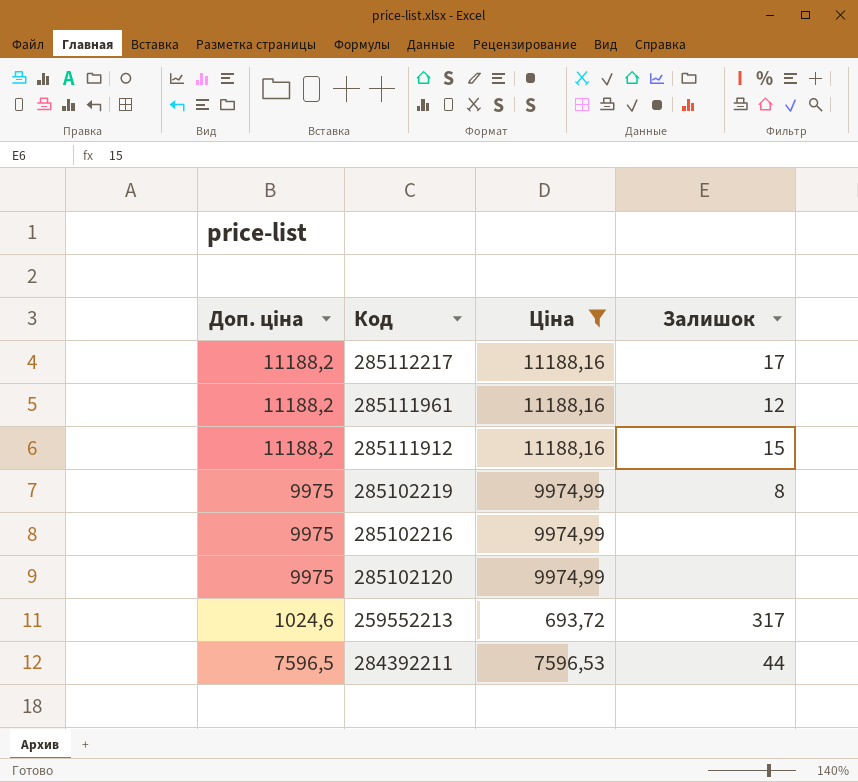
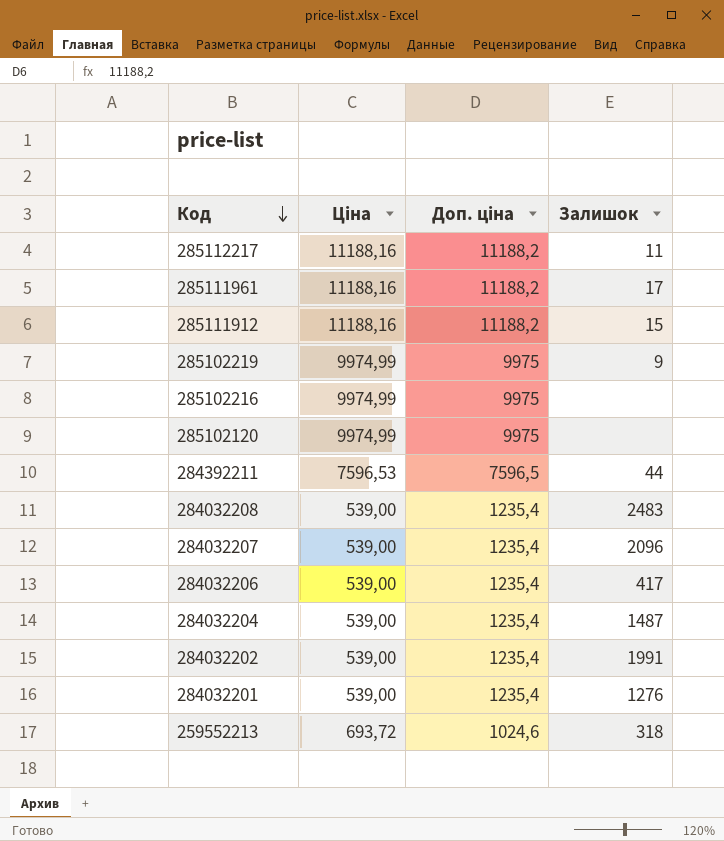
filter: Ціна != 539,00 -> none
row order: none -> Код descending
column Доп. ціна | position: 1 -> 3
285112217 | Залишок: 17 -> 11
285111961 | Залишок: 12 -> 17
285102219 | Залишок: 8 -> 9
259552213 | Залишок: 317 -> 318

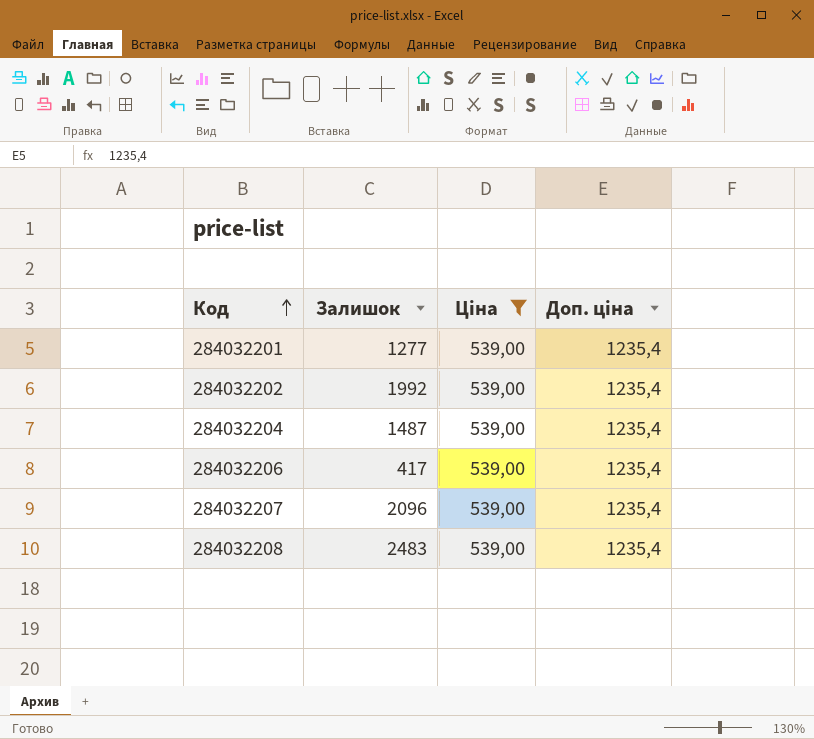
filter: none -> Ціна = 539,00
row order: Код descending -> Код ascending
column Залишок | position: 4 -> 2
284032201 | Залишок: 1276 -> 1277
284032202 | Залишок: 1991 -> 1992

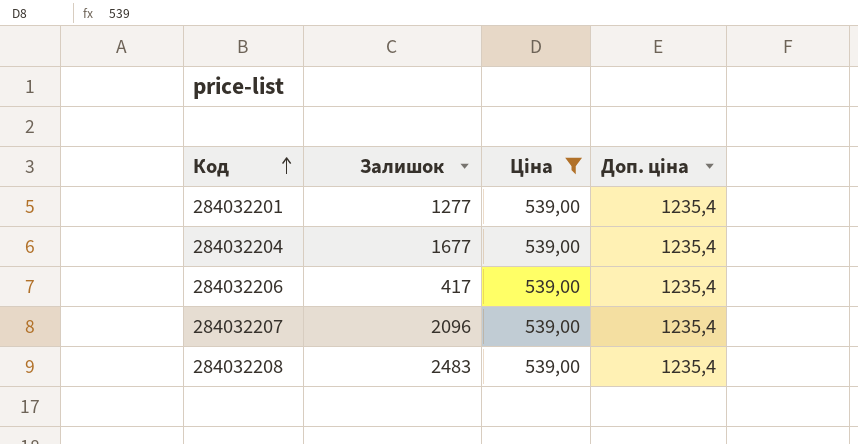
row 284032202: 1992 | 539,00 | 1235,4 -> none
284032204 | Залишок: 1487 -> 1677

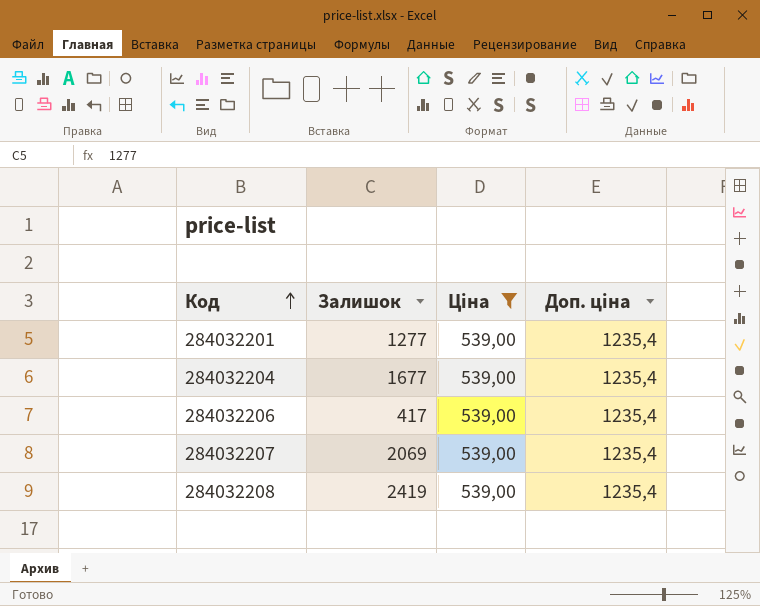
284032207 | Залишок: 2096 -> 2069
284032208 | Залишок: 2483 -> 2419

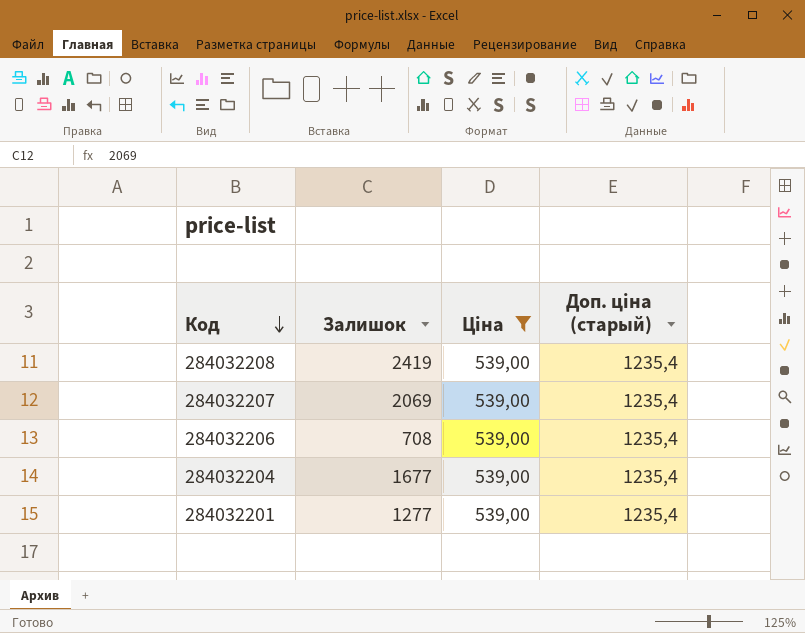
row order: Код ascending -> Код descending
column name: Доп. ціна -> Доп. ціна (старый)
284032206 | Залишок: 417 -> 708

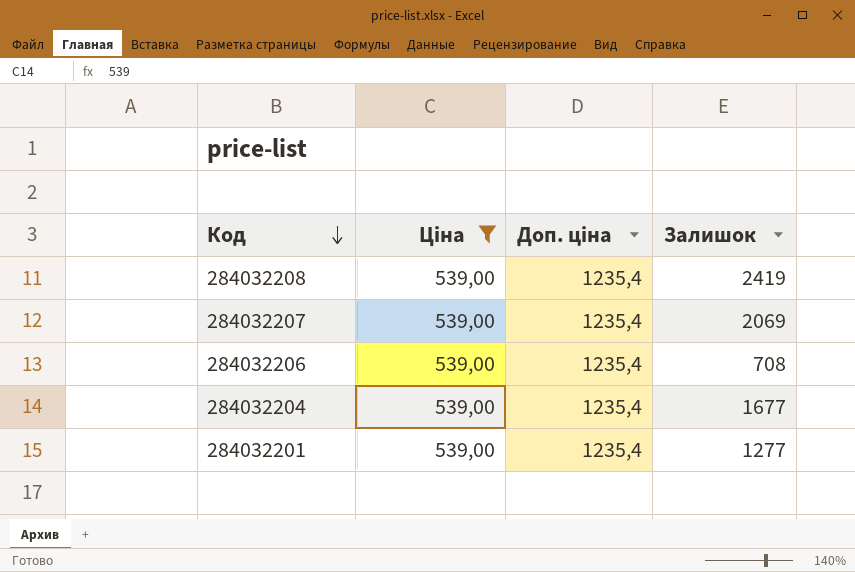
column name: Доп. ціна (старый) -> Доп. ціна
column Залишок | position: 2 -> 4

